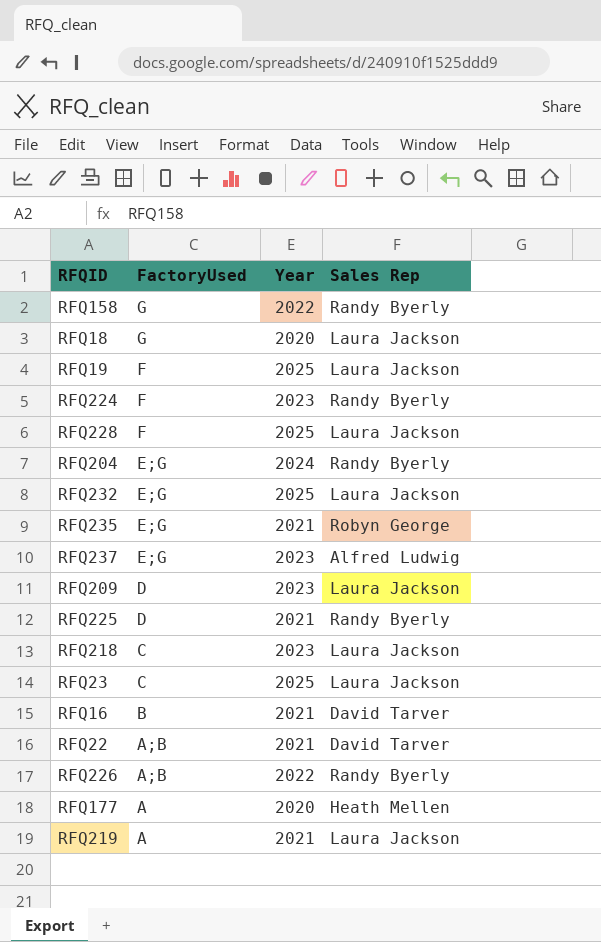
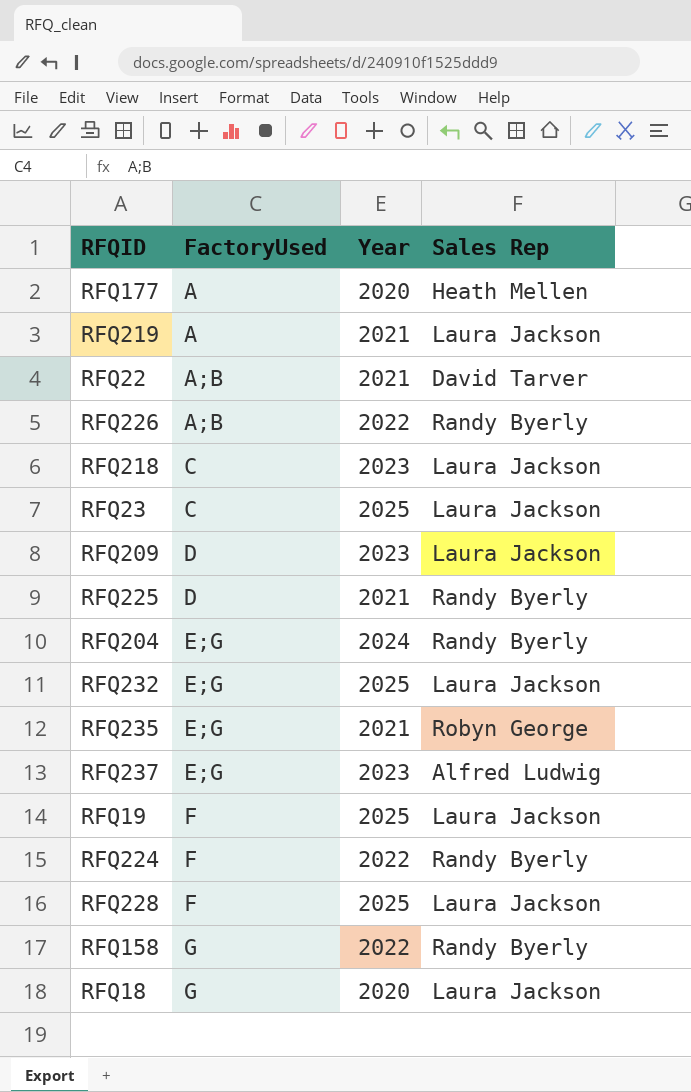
row order: FactoryUsed descending -> FactoryUsed ascending
row RFQ16: B | 2021 | David Tarver -> none
RFQ224 | Year: 2023 -> 2022

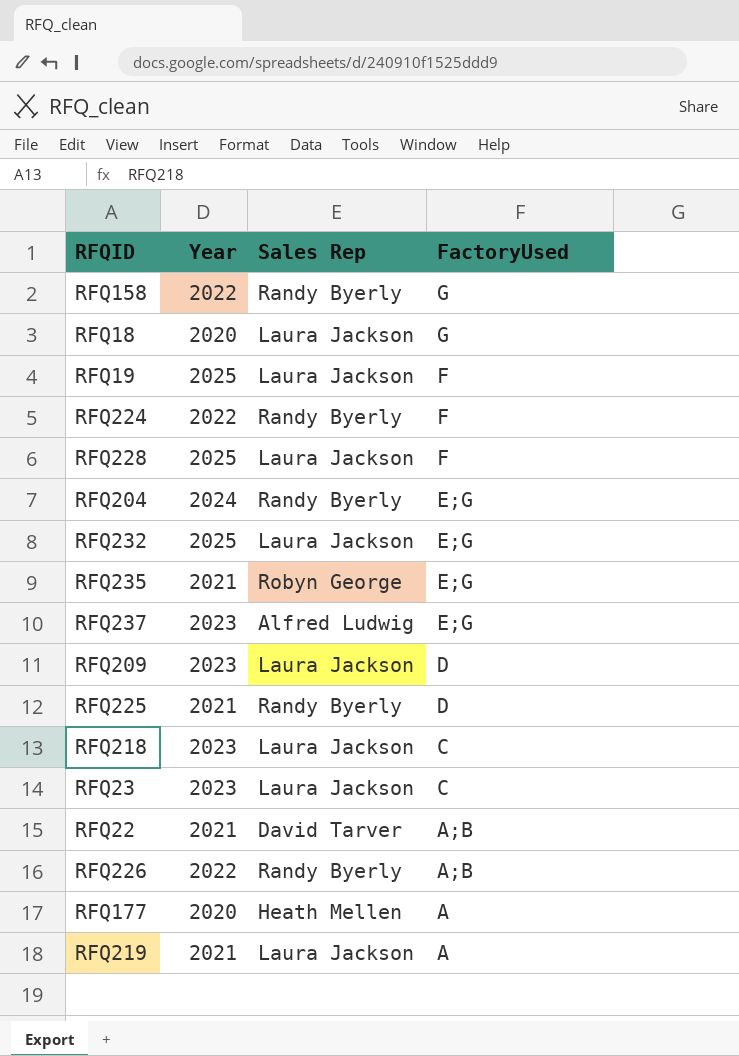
row order: FactoryUsed ascending -> FactoryUsed descending
column FactoryUsed | position: 2 -> 4
RFQ23 | Year: 2025 -> 2023

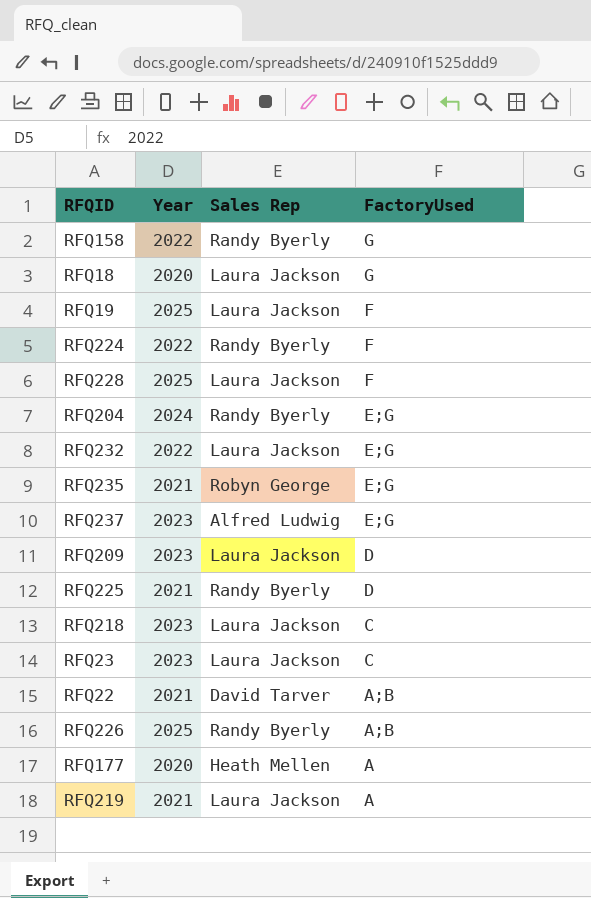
RFQ232 | Year: 2025 -> 2022
RFQ226 | Year: 2022 -> 2025

